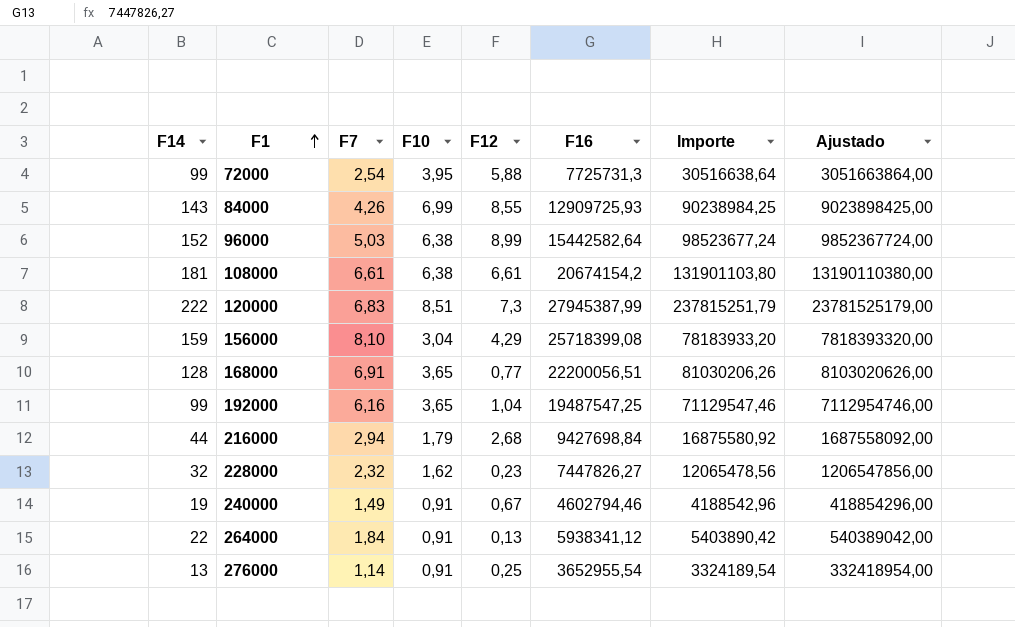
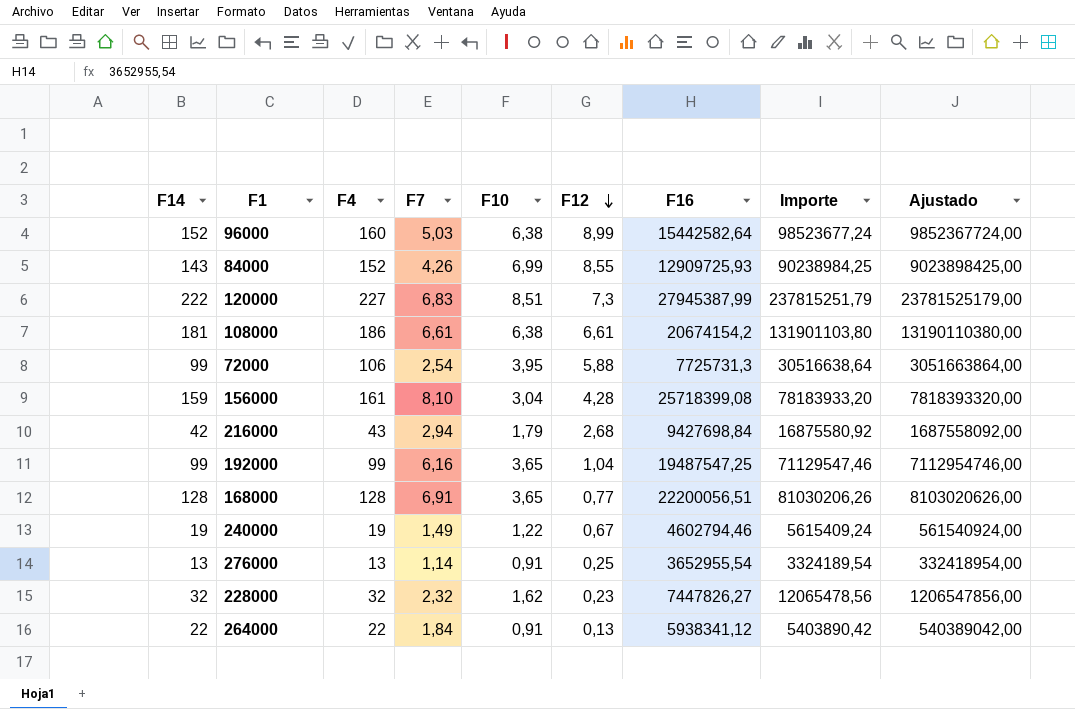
row order: F1 ascending -> F12 descending
column F4 | position: none -> 3
156000 | F12: 4,29 -> 4,28
216000 | F14: 44 -> 42
240000 | F10: 0,91 -> 1,22
240000 | Importe: 4188542,96 -> 5615409,24
240000 | Ajustado: 418854296,00 -> 561540924,00

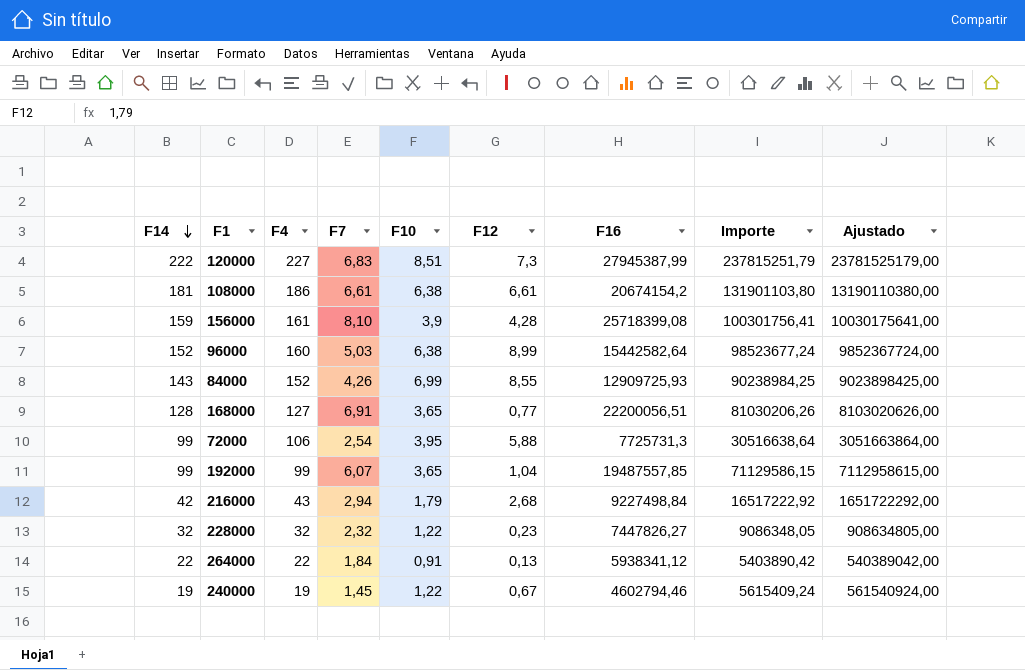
row order: F12 descending -> F14 descending
row 276000: 13 | 13 | 1,14 | 0,91 | 0,25 | 3652955,54 | 3324189,54 | 332418954,00 -> none
156000 | F10: 3,04 -> 3,9
156000 | Importe: 78183933,20 -> 100301756,41
156000 | Ajustado: 7818393320,00 -> 10030175641,00
168000 | F4: 128 -> 127
192000 | F7: 6,16 -> 6,07
192000 | F16: 19487547,25 -> 19487557,85
192000 | Importe: 71129547,46 -> 71129586,15
192000 | Ajustado: 7112954746,00 -> 7112958615,00
216000 | F16: 9427698,84 -> 9227498,84
216000 | Importe: 16875580,92 -> 16517222,92
216000 | Ajustado: 1687558092,00 -> 1651722292,00
228000 | F10: 1,62 -> 1,22
228000 | Importe: 12065478,56 -> 9086348,05
228000 | Ajustado: 1206547856,00 -> 908634805,00
240000 | F7: 1,49 -> 1,45

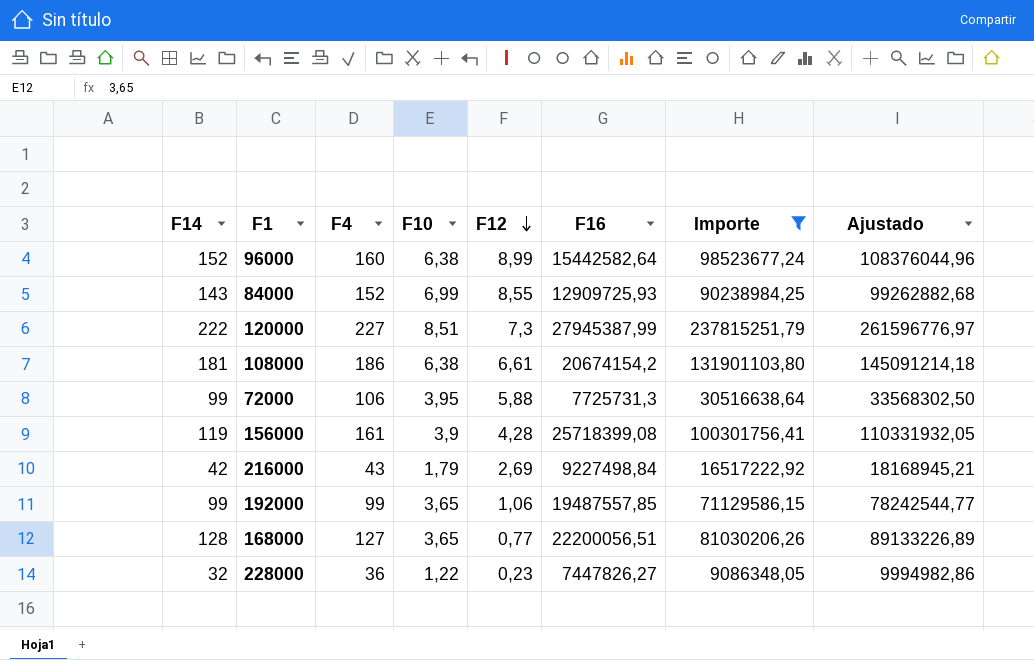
filter: none -> Importe >= 9086348,05
row order: F14 descending -> F12 descending
column F7 | position: 4 -> none
column Ajustado | formula: [Importe] * 100 -> [Importe] * 1,1
156000 | F14: 159 -> 119
216000 | F12: 2,68 -> 2,69
192000 | F12: 1,04 -> 1,06
228000 | F4: 32 -> 36

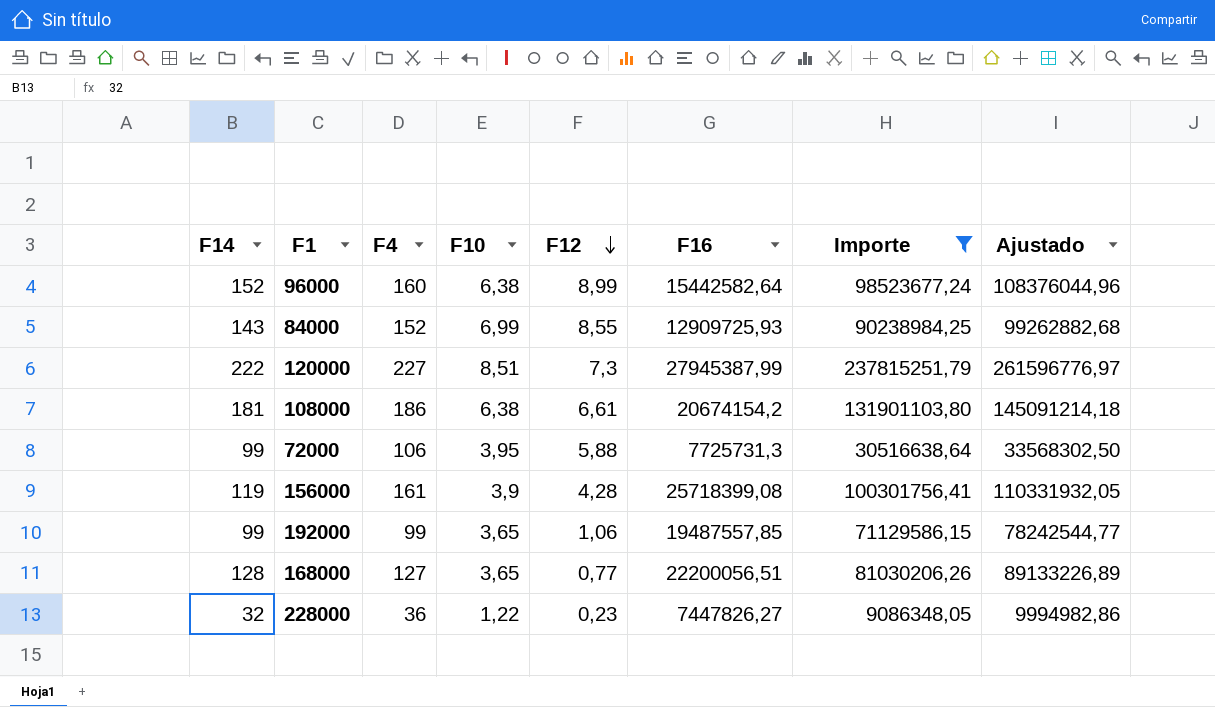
row 216000: 42 | 43 | 1,79 | 2,69 | 9227498,84 | 16517222,92 | 18168945,21 -> none

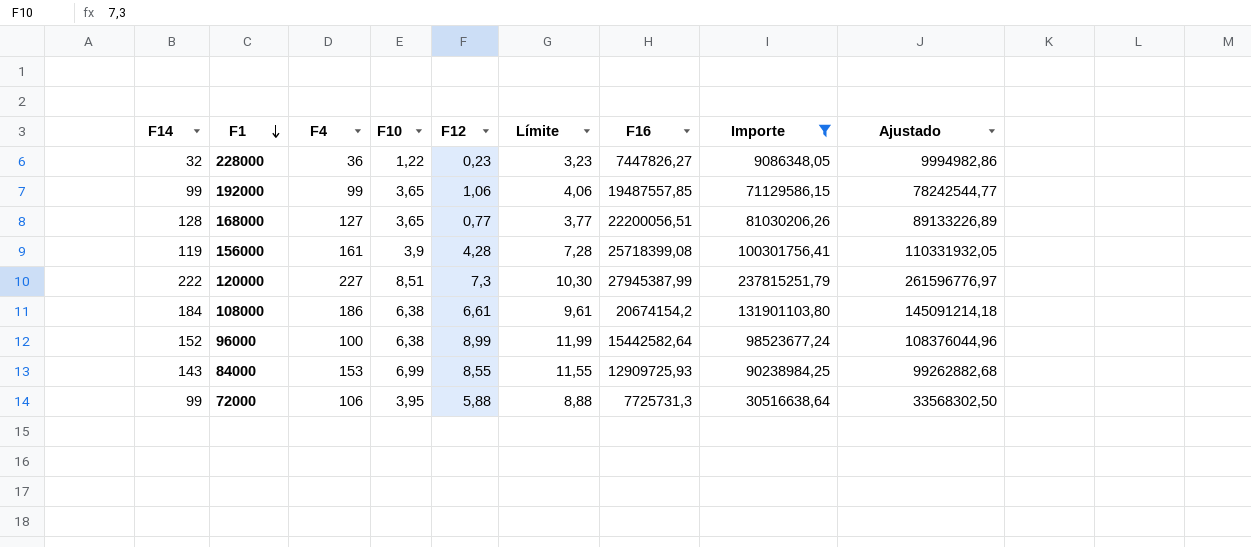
row order: F12 descending -> F1 descending
column Límite | formula: none -> [F12] + 3
108000 | F14: 181 -> 184
96000 | F4: 160 -> 100
84000 | F4: 152 -> 153

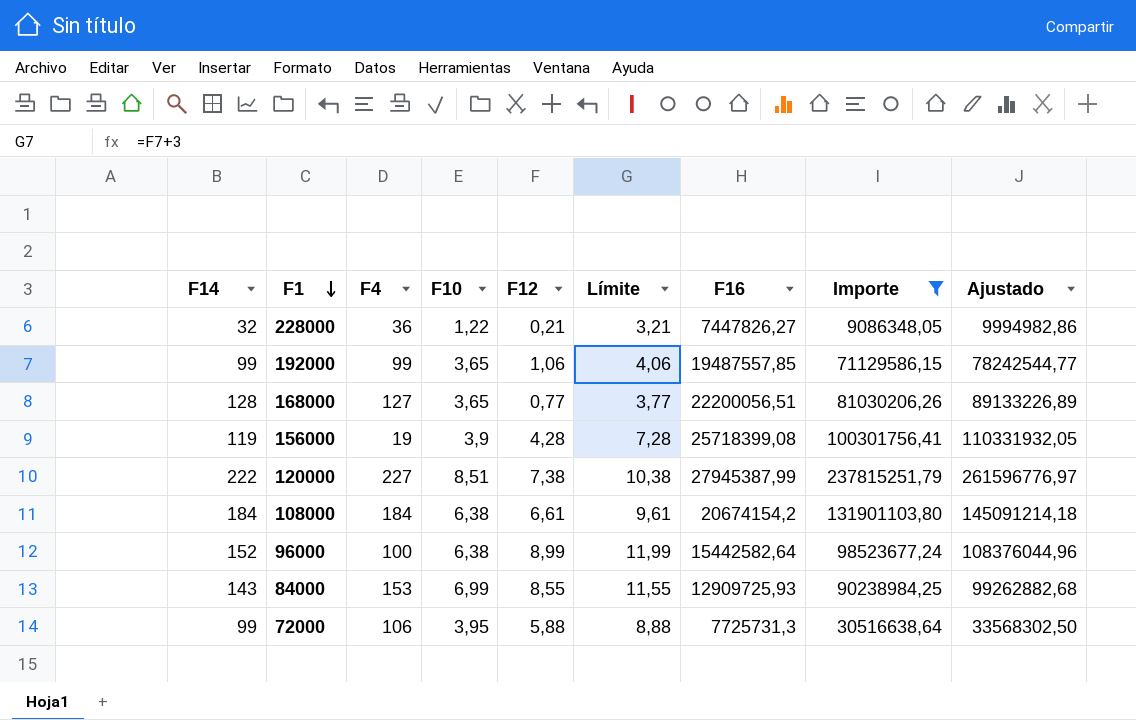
228000 | F12: 0,23 -> 0,21
228000 | Límite: 3,23 -> 3,21
156000 | F4: 161 -> 19
120000 | F12: 7,3 -> 7,38
120000 | Límite: 10,30 -> 10,38
108000 | F4: 186 -> 184

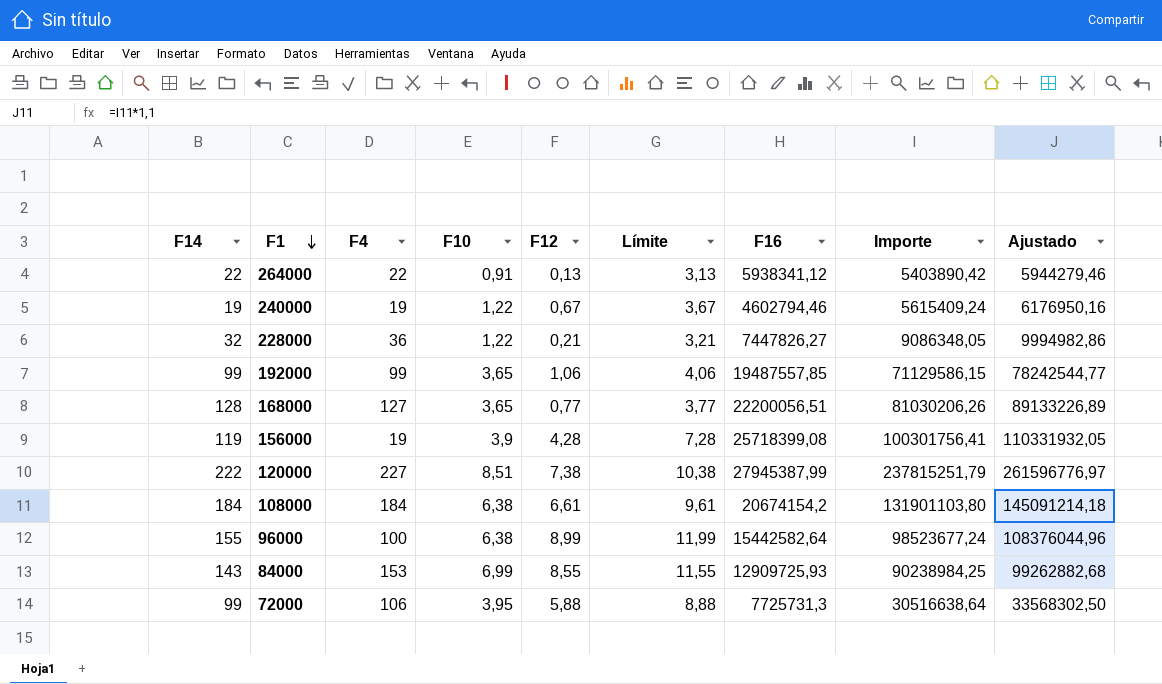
filter: Importe >= 9086348,05 -> none
96000 | F14: 152 -> 155

